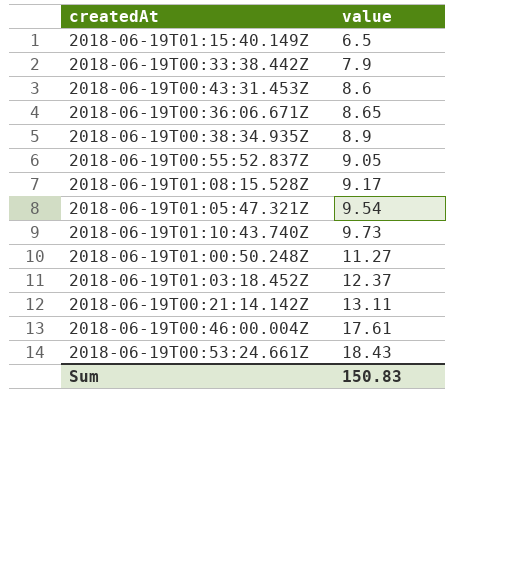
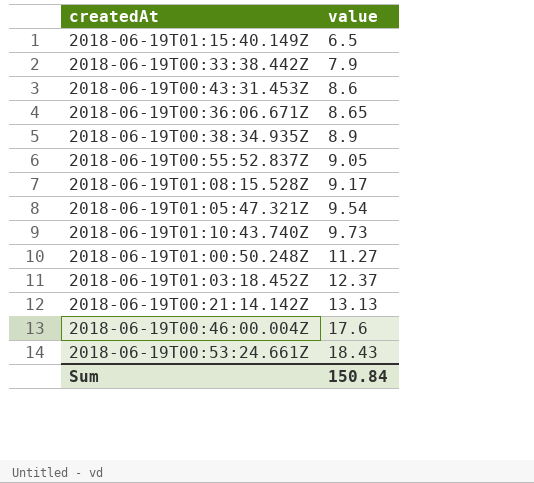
2018-06-19T00:21:14.142Z | value: 13.11 -> 13.13
2018-06-19T00:46:00.004Z | value: 17.61 -> 17.6
Sum | value: 150.83 -> 150.84

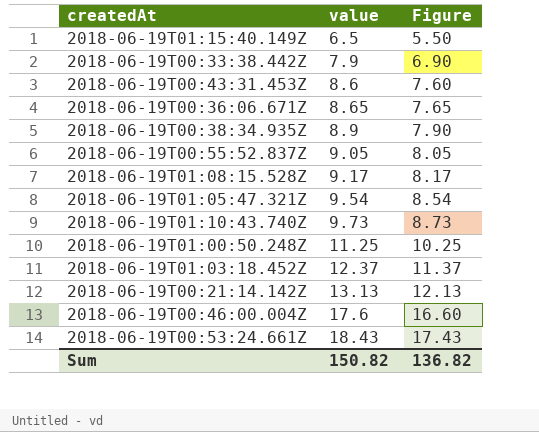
column Figure | formula: none -> [value] - 1
2018-06-19T01:00:50.248Z | value: 11.27 -> 11.25
Sum | value: 150.84 -> 150.82

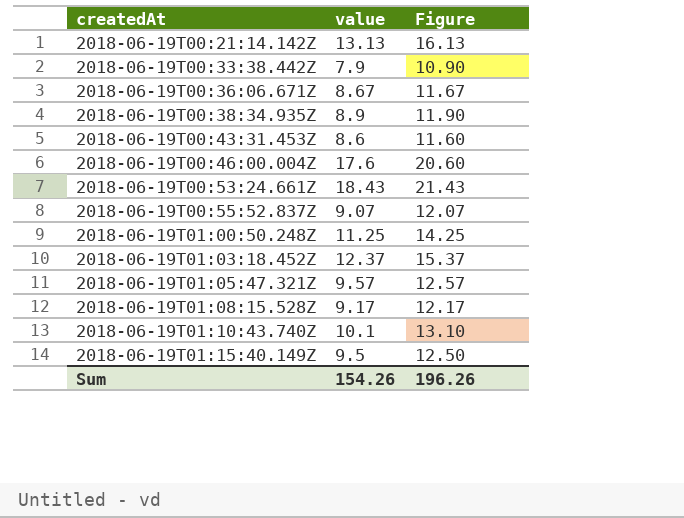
row order: value ascending -> createdAt ascending
column Figure | formula: [value] - 1 -> [value] + 3
2018-06-19T00:36:06.671Z | value: 8.65 -> 8.67
2018-06-19T00:55:52.837Z | value: 9.05 -> 9.07
2018-06-19T01:05:47.321Z | value: 9.54 -> 9.57
2018-06-19T01:10:43.740Z | value: 9.73 -> 10.1
2018-06-19T01:15:40.149Z | value: 6.5 -> 9.5
Sum | value: 150.82 -> 154.26
Sum | Figure: 136.82 -> 196.26

